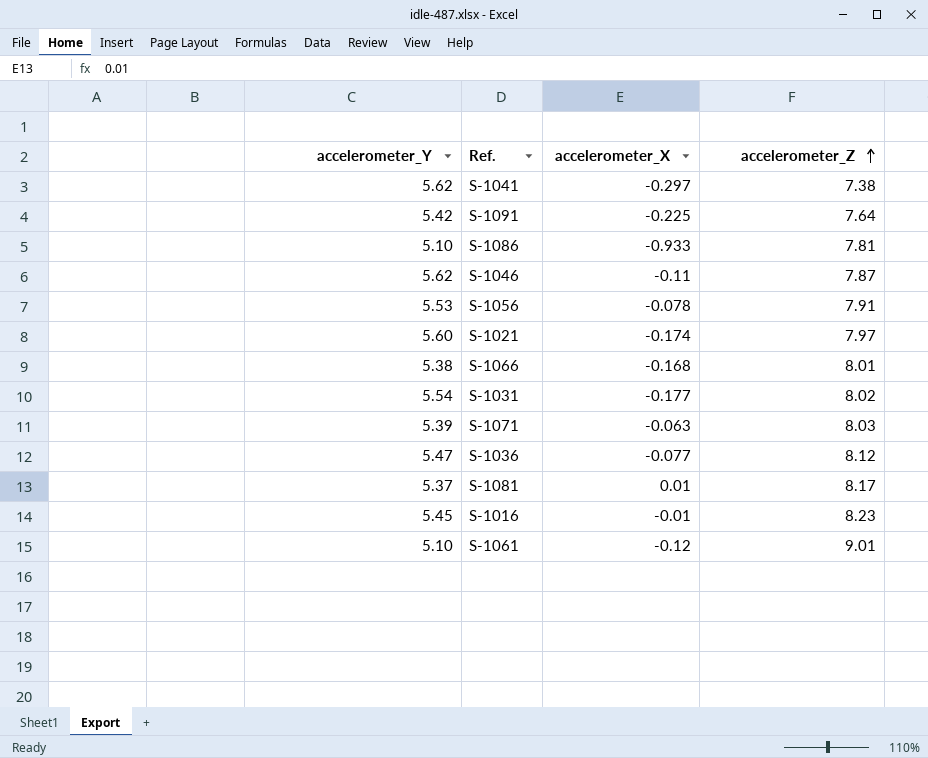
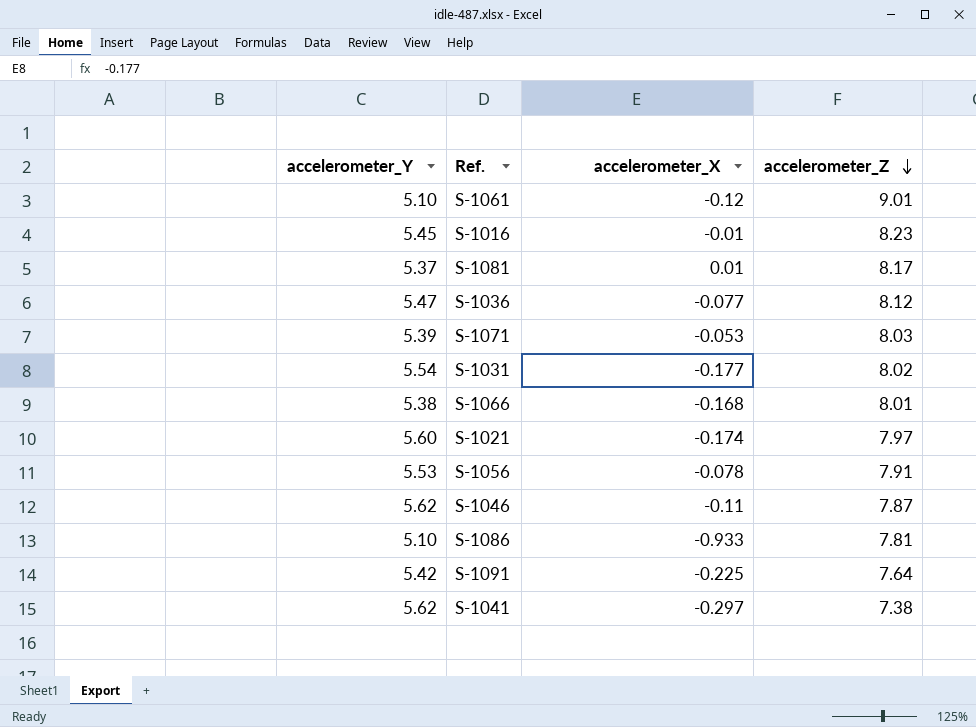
row order: accelerometer_Z ascending -> accelerometer_Z descending
S-1071 | accelerometer_X: -0.063 -> -0.053

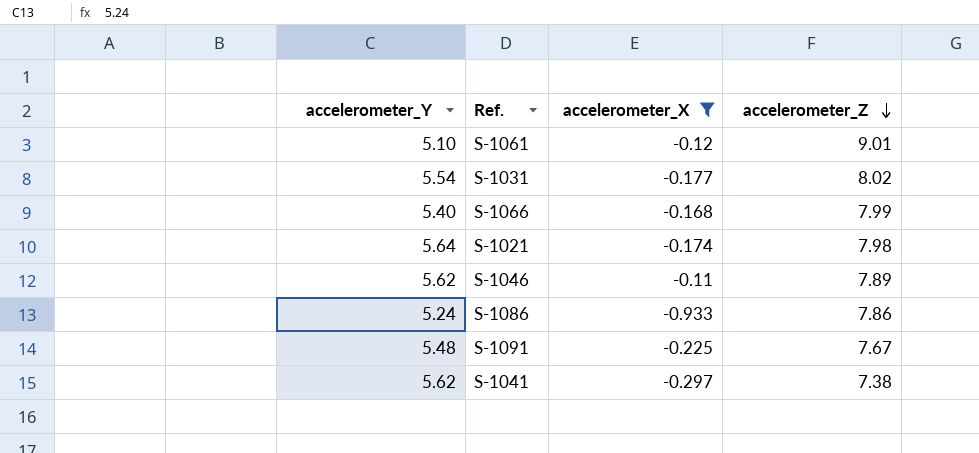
filter: none -> accelerometer_X <= -0.11
S-1066 | accelerometer_Y: 5.38 -> 5.40
S-1066 | accelerometer_Z: 8.01 -> 7.99
S-1021 | accelerometer_Y: 5.60 -> 5.64
S-1021 | accelerometer_Z: 7.97 -> 7.98
S-1046 | accelerometer_Z: 7.87 -> 7.89
S-1086 | accelerometer_Y: 5.10 -> 5.24
S-1086 | accelerometer_Z: 7.81 -> 7.86
S-1091 | accelerometer_Y: 5.42 -> 5.48
S-1091 | accelerometer_Z: 7.64 -> 7.67

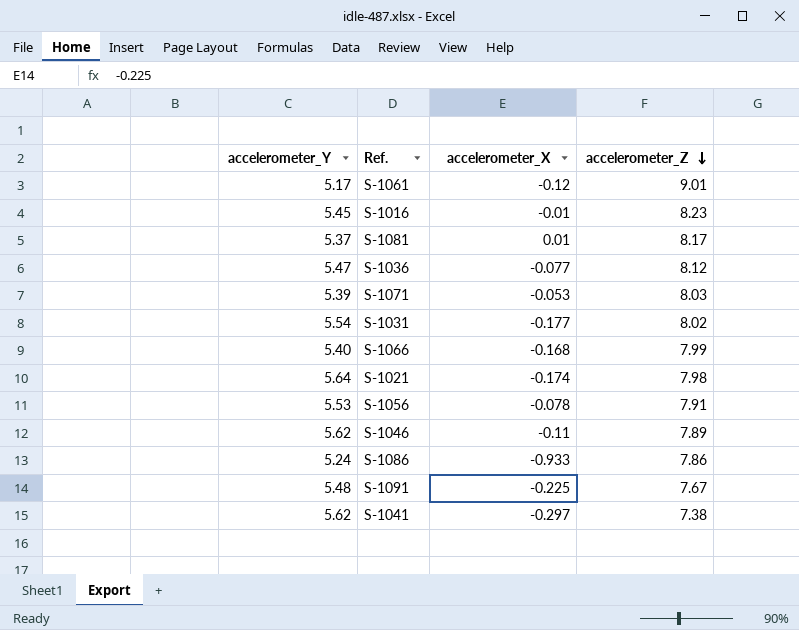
filter: accelerometer_X <= -0.11 -> none
S-1061 | accelerometer_Y: 5.10 -> 5.17

